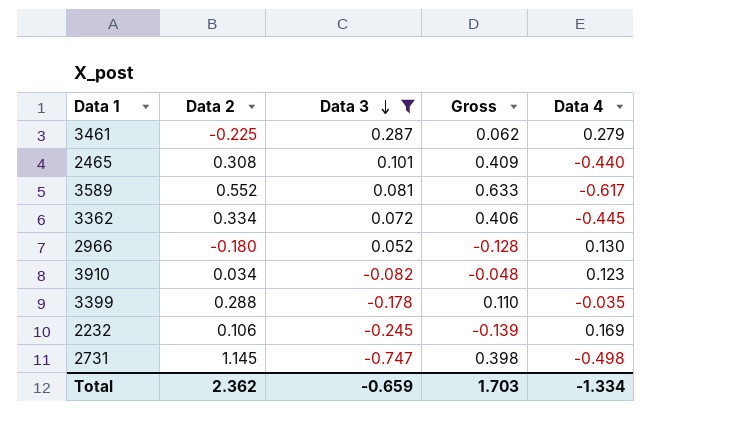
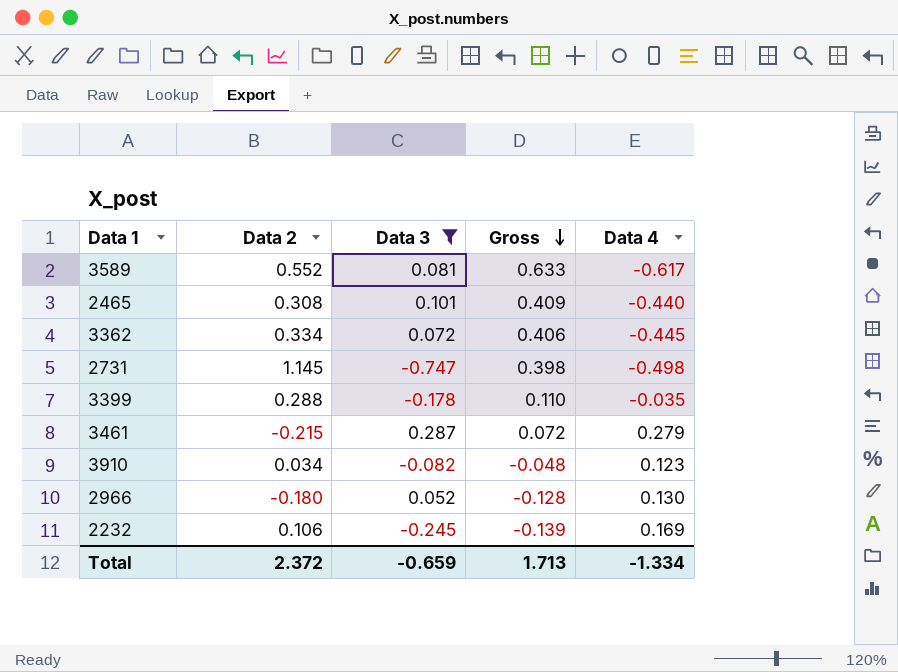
row order: Data 3 descending -> Gross descending
3461 | Data 2: -0.225 -> -0.215
3461 | Gross: 0.062 -> 0.072
Total | Data 2: 2.362 -> 2.372
Total | Gross: 1.703 -> 1.713

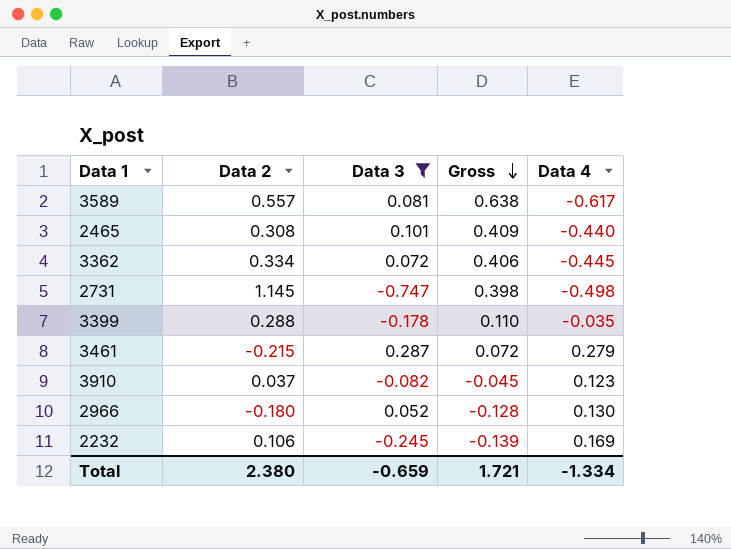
3589 | Data 2: 0.552 -> 0.557
3589 | Gross: 0.633 -> 0.638
3910 | Data 2: 0.034 -> 0.037
3910 | Gross: -0.048 -> -0.045
Total | Data 2: 2.372 -> 2.380
Total | Gross: 1.713 -> 1.721

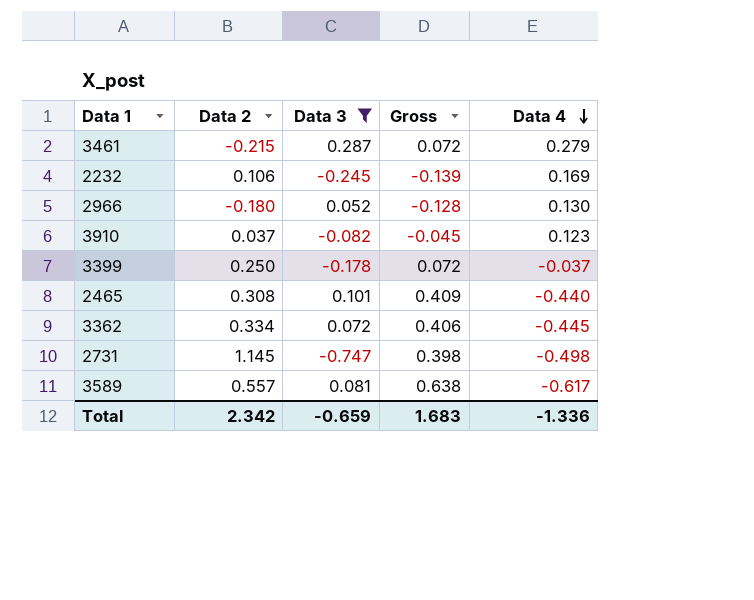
row order: Gross descending -> Data 4 descending
3399 | Data 2: 0.288 -> 0.250
3399 | Gross: 0.110 -> 0.072
3399 | Data 4: -0.035 -> -0.037
Total | Data 2: 2.380 -> 2.342
Total | Gross: 1.721 -> 1.683
Total | Data 4: -1.334 -> -1.336

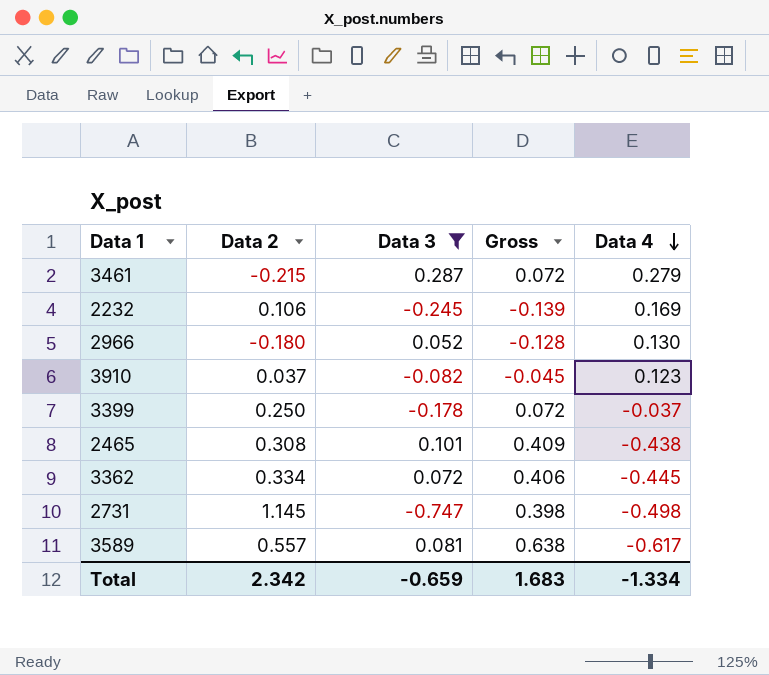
2465 | Data 4: -0.440 -> -0.438
Total | Data 4: -1.336 -> -1.334

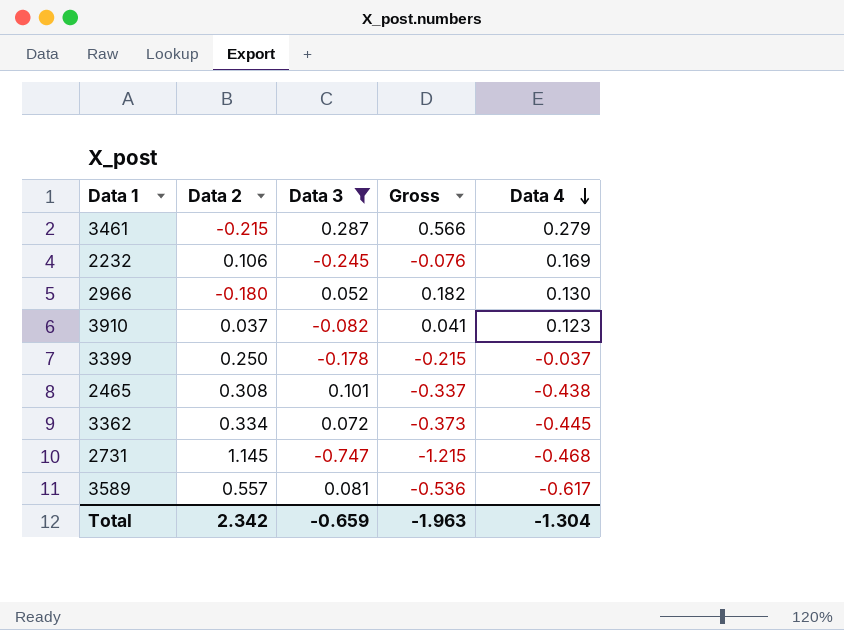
column Gross | formula: [Data 2] + [Data 3] -> [Data 3] + [Data 4]
2731 | Data 4: -0.498 -> -0.468
Total | Gross: 1.683 -> -1.963
Total | Data 4: -1.334 -> -1.304

